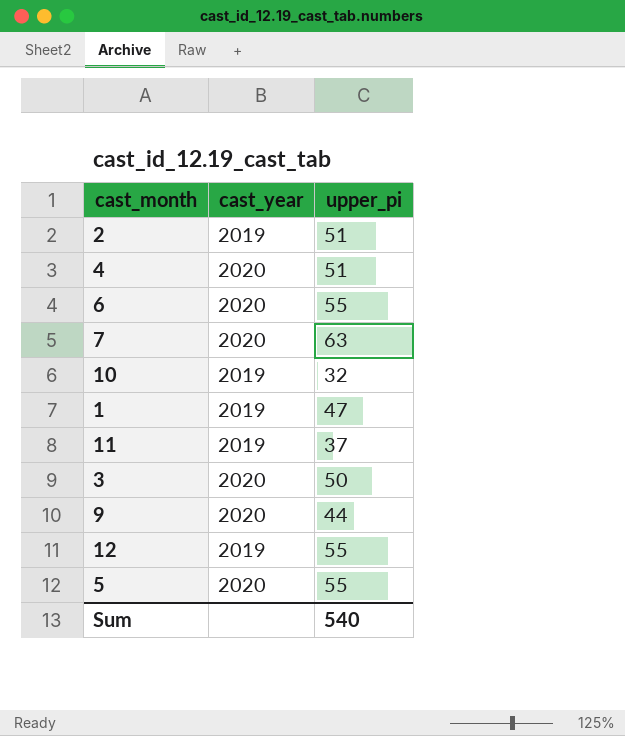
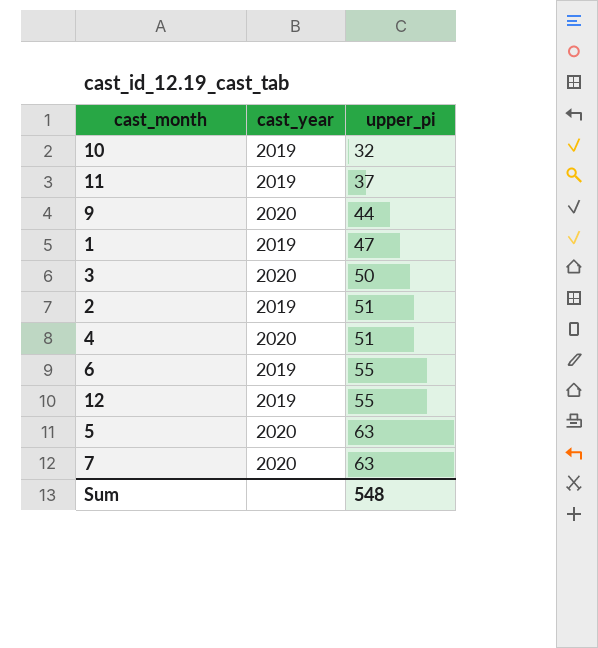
row order: none -> upper_pi ascending
6 | cast_year: 2020 -> 2019
5 | upper_pi: 55 -> 63
Sum | upper_pi: 540 -> 548

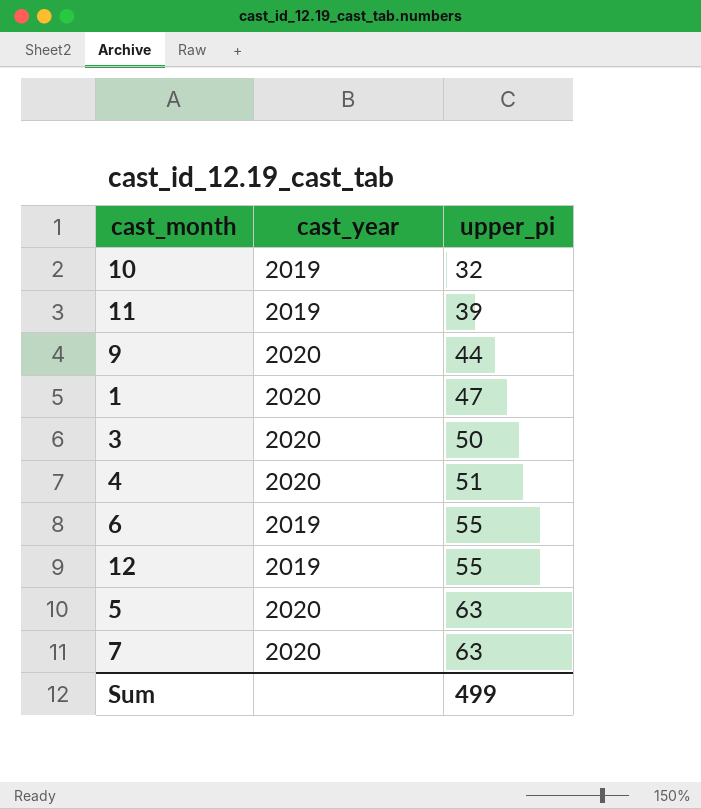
row 2: 2019 | 51 -> none
11 | upper_pi: 37 -> 39
1 | cast_year: 2019 -> 2020
Sum | upper_pi: 548 -> 499

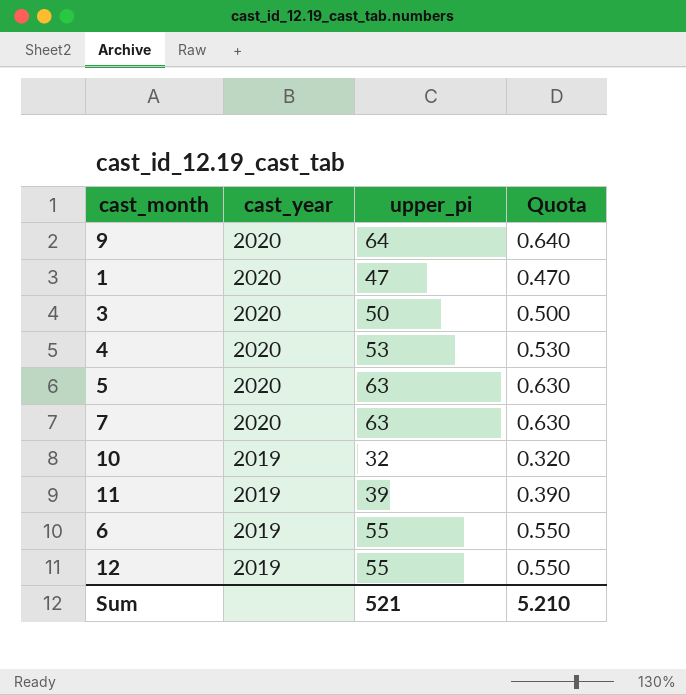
row order: upper_pi ascending -> cast_year descending
column Quota | formula: none -> [upper_pi] * 0.01
9 | upper_pi: 44 -> 64
4 | upper_pi: 51 -> 53
Sum | upper_pi: 499 -> 521

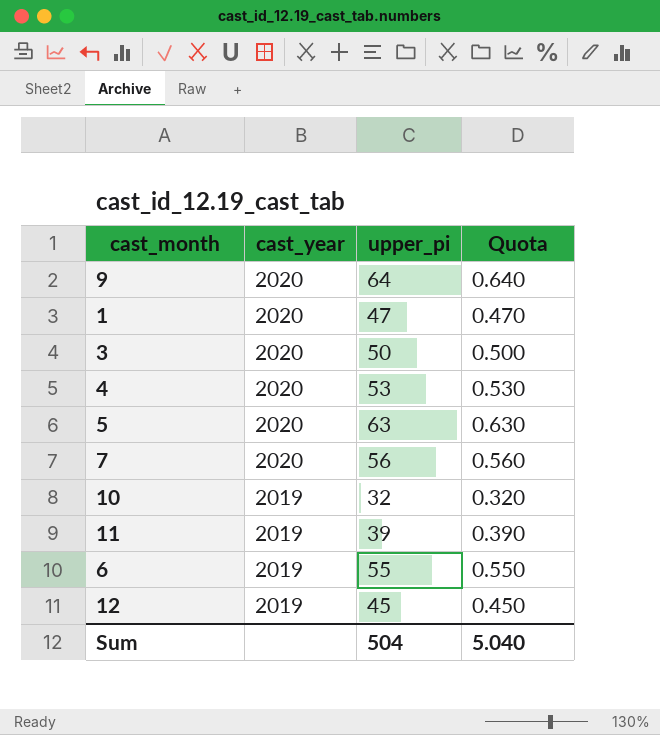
7 | upper_pi: 63 -> 56
7 | Quota: 0.630 -> 0.560
12 | upper_pi: 55 -> 45
12 | Quota: 0.550 -> 0.450
Sum | upper_pi: 521 -> 504
Sum | Quota: 5.210 -> 5.040

